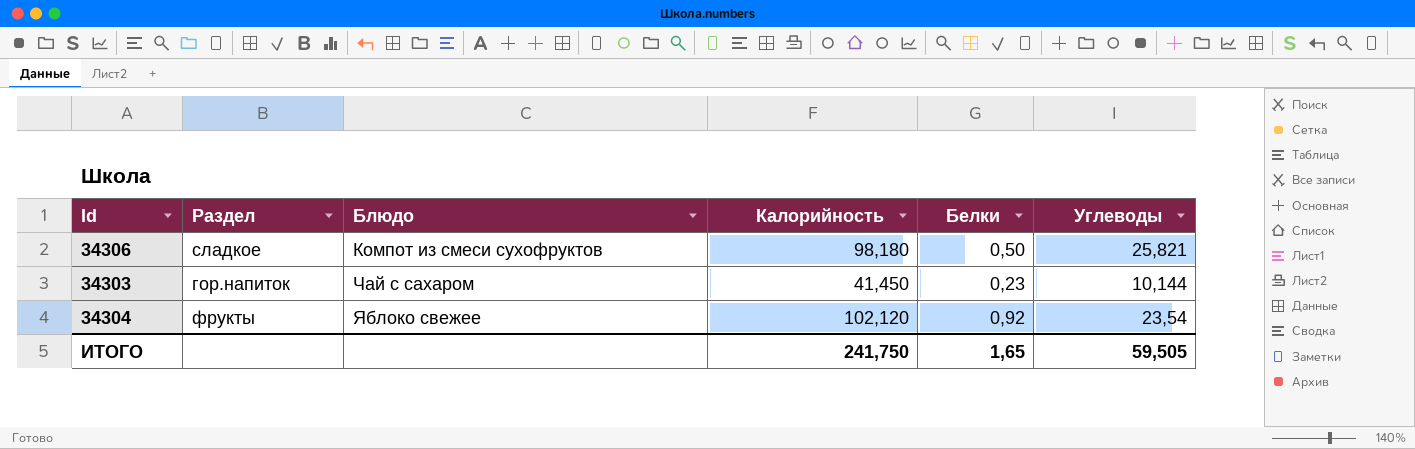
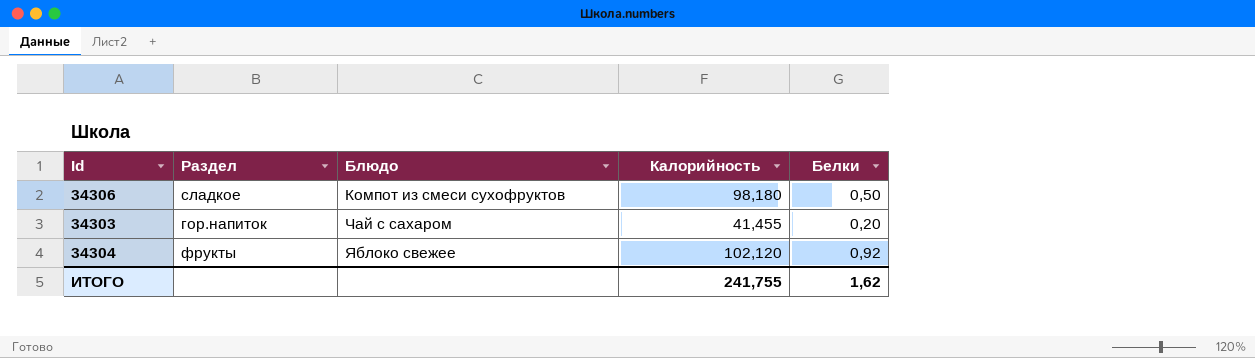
column Углеводы | position: 6 -> none
34303 | Калорийность: 41,450 -> 41,455
34303 | Белки: 0,23 -> 0,20
ИТОГО | Калорийность: 241,750 -> 241,755
ИТОГО | Белки: 1,65 -> 1,62

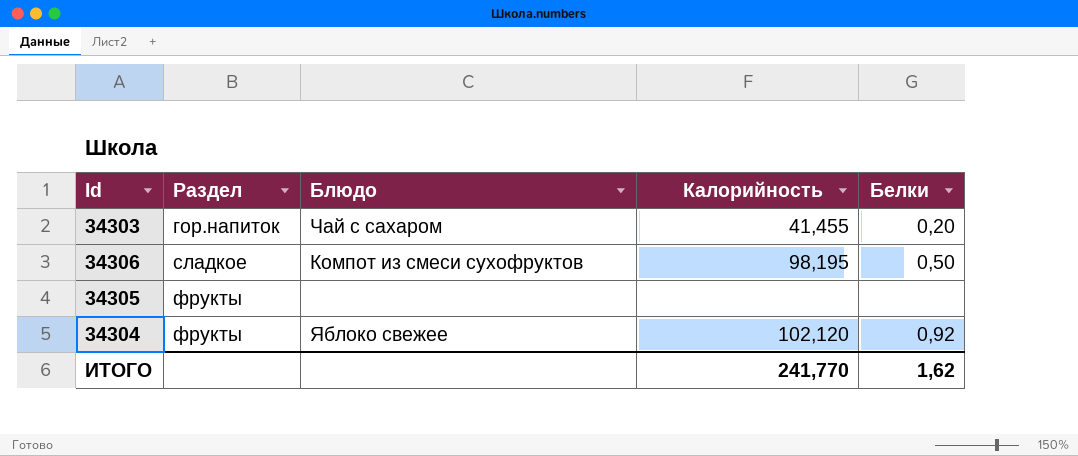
row order: Блюдо ascending -> Раздел ascending
34306 | Калорийность: 98,180 -> 98,195
row 34305: none -> фрукты | none | none | none
ИТОГО | Калорийность: 241,755 -> 241,770

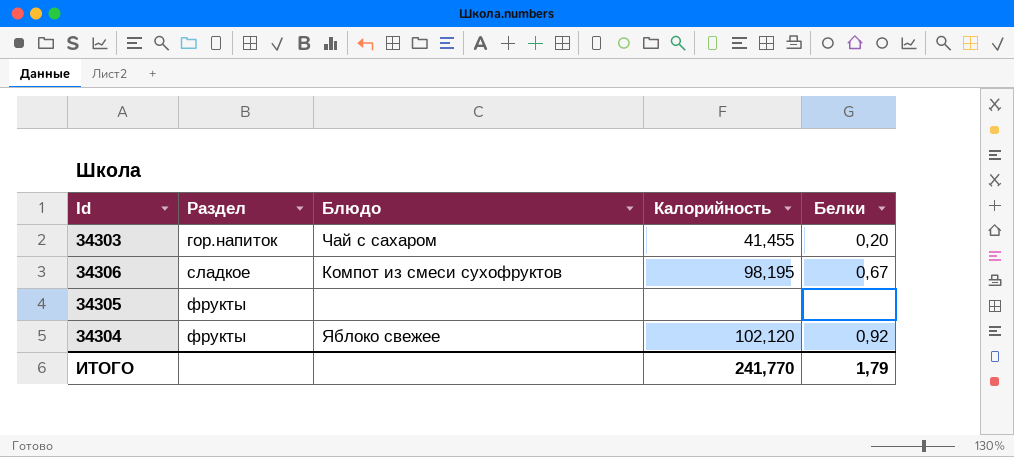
34306 | Белки: 0,50 -> 0,67
ИТОГО | Белки: 1,62 -> 1,79

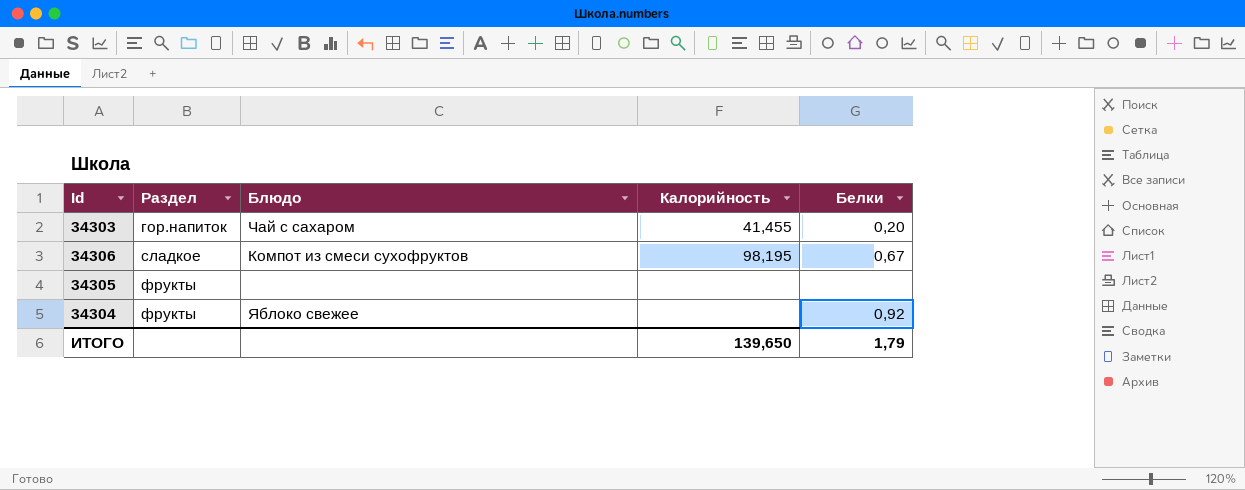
34304 | Калорийность: 102,120 -> none
ИТОГО | Калорийность: 241,770 -> 139,650

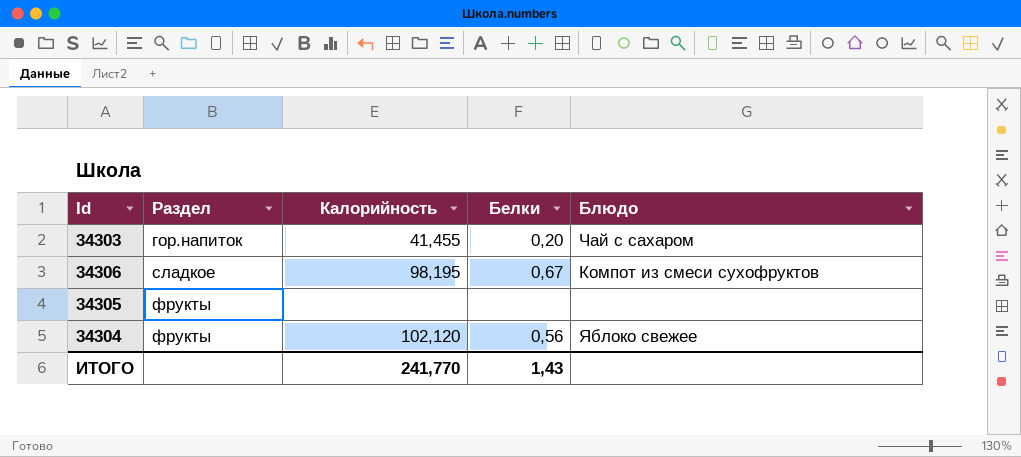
column Блюдо | position: 3 -> 5
34304 | Калорийность: none -> 102,120
34304 | Белки: 0,92 -> 0,56
ИТОГО | Калорийность: 139,650 -> 241,770
ИТОГО | Белки: 1,79 -> 1,43

